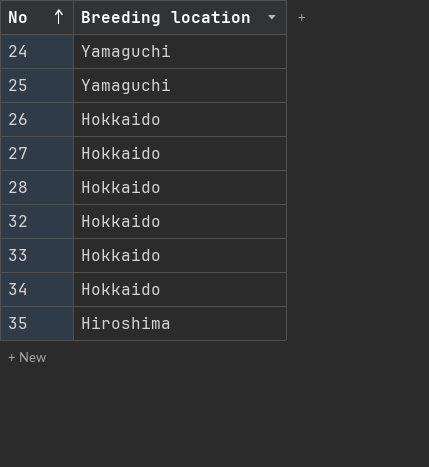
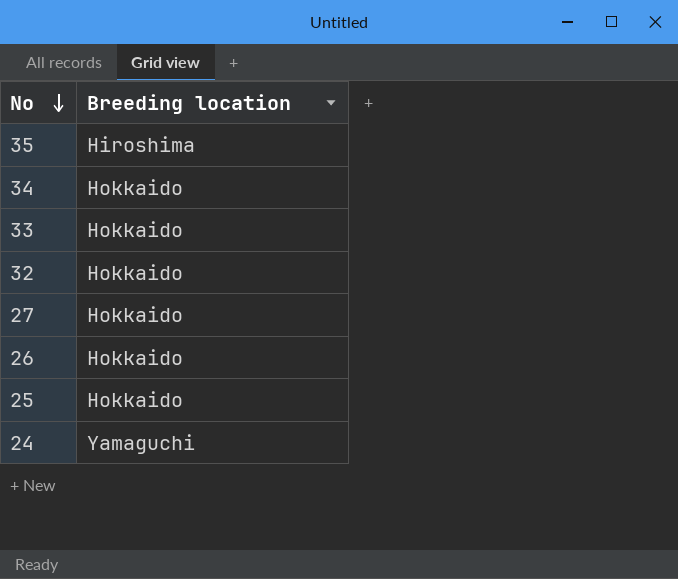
row order: No ascending -> No descending
row 28: Hokkaido -> none
25 | Breeding location: Yamaguchi -> Hokkaido

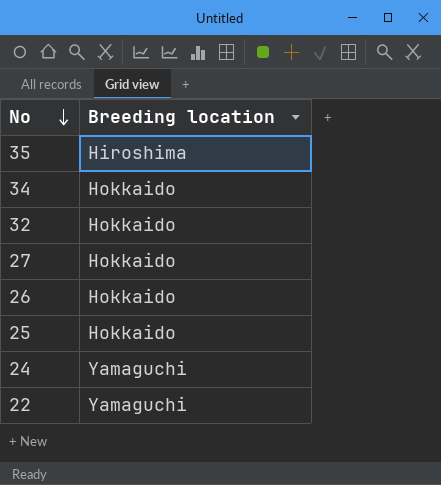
row 33: Hokkaido -> none
row 22: none -> Yamaguchi

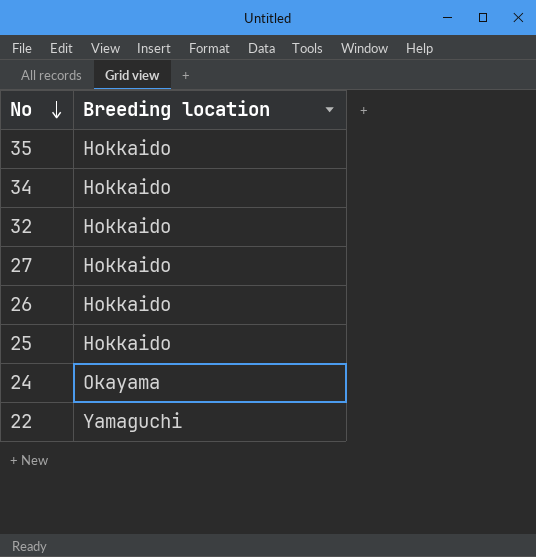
35 | Breeding location: Hiroshima -> Hokkaido
24 | Breeding location: Yamaguchi -> Okayama

